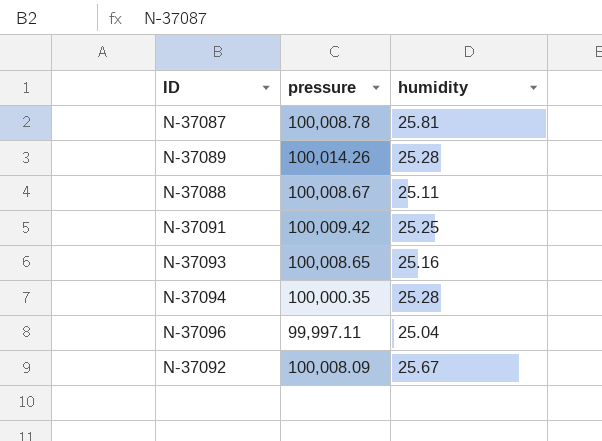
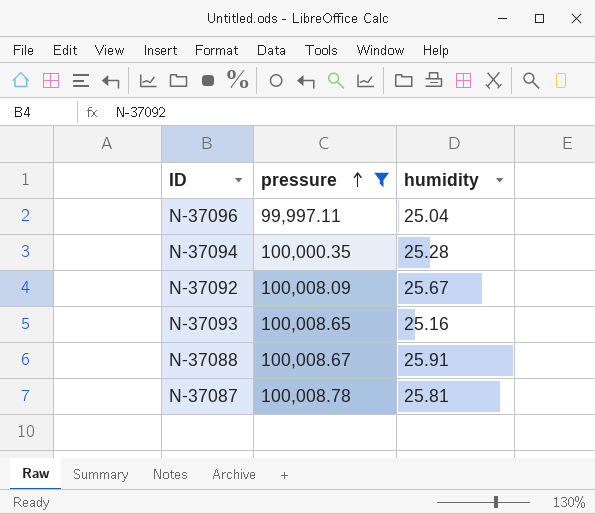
filter: none -> pressure <= 100,008.78
row order: none -> pressure ascending
N-37088 | humidity: 25.11 -> 25.91

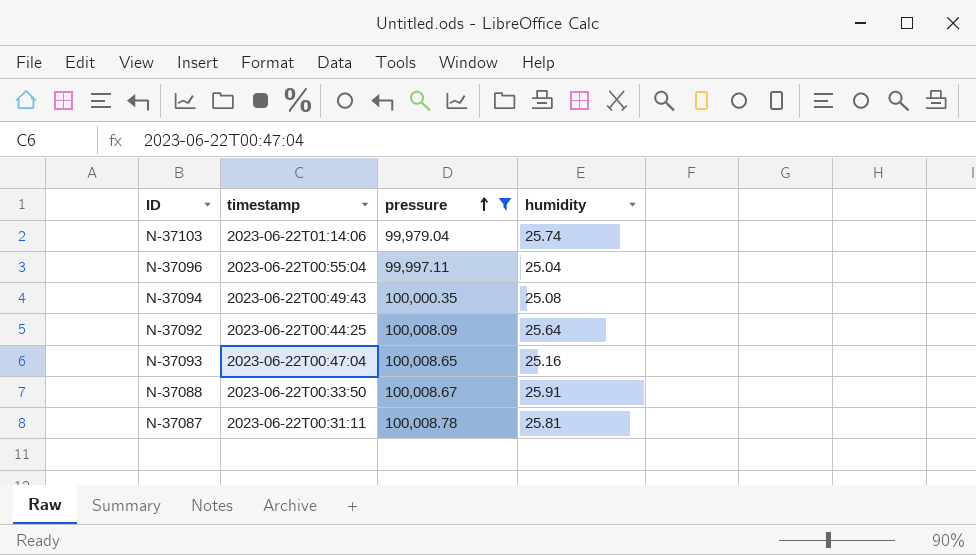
column timestamp | position: none -> 2
row N-37103: none -> 2023-06-22T01:14:06 | 99,979.04 | 25.74
N-37094 | humidity: 25.28 -> 25.08
N-37092 | humidity: 25.67 -> 25.64

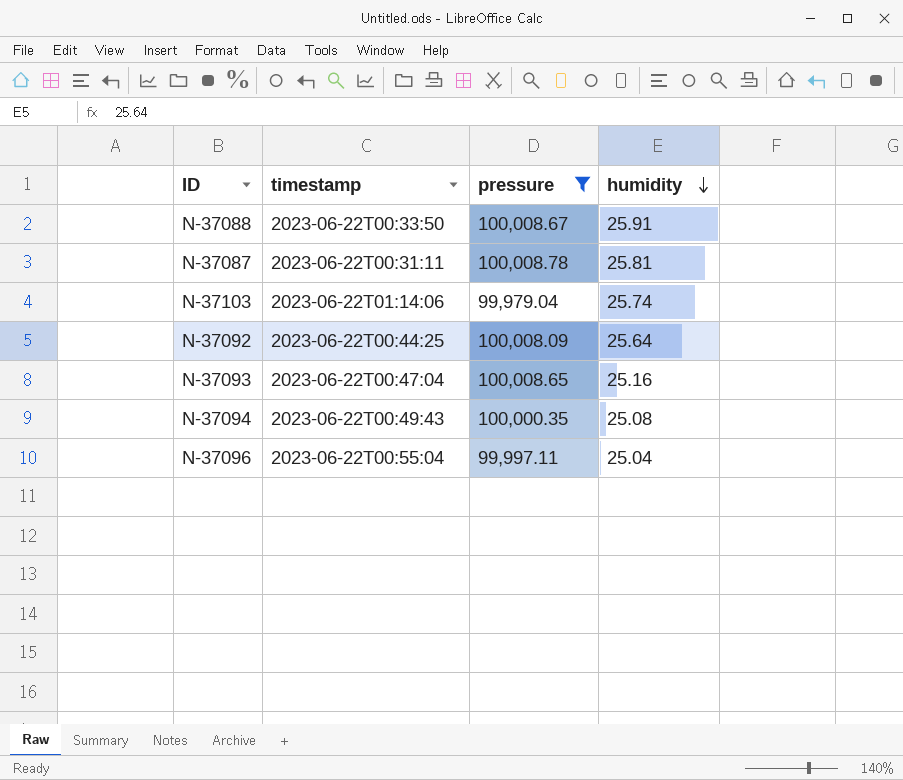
row order: pressure ascending -> humidity descending

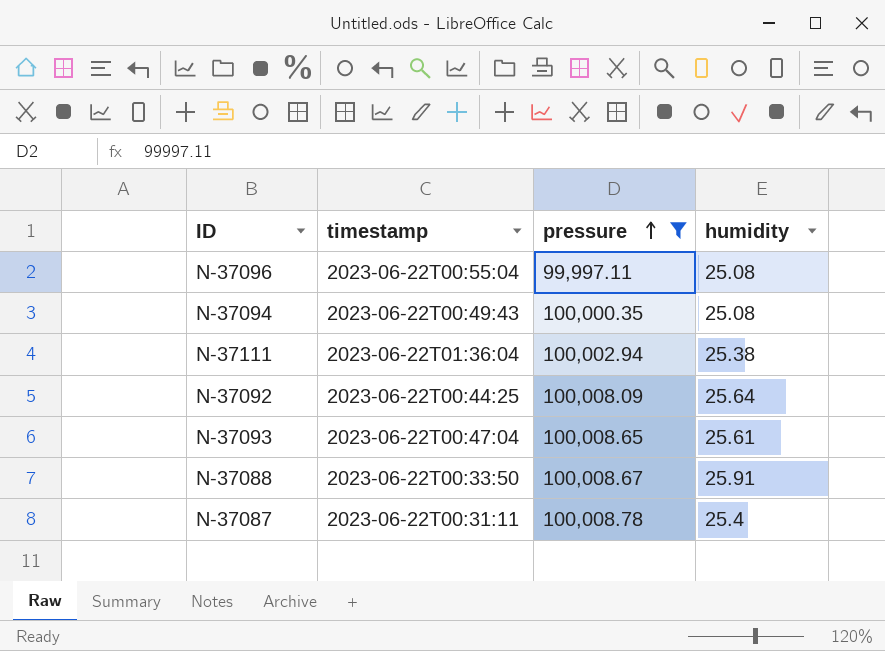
row order: humidity descending -> pressure ascending
row N-37103: 2023-06-22T01:14:06 | 99,979.04 | 25.74 -> none
N-37096 | humidity: 25.04 -> 25.08
row N-37111: none -> 2023-06-22T01:36:04 | 100,002.94 | 25.38
N-37093 | humidity: 25.16 -> 25.61
N-37087 | humidity: 25.81 -> 25.4

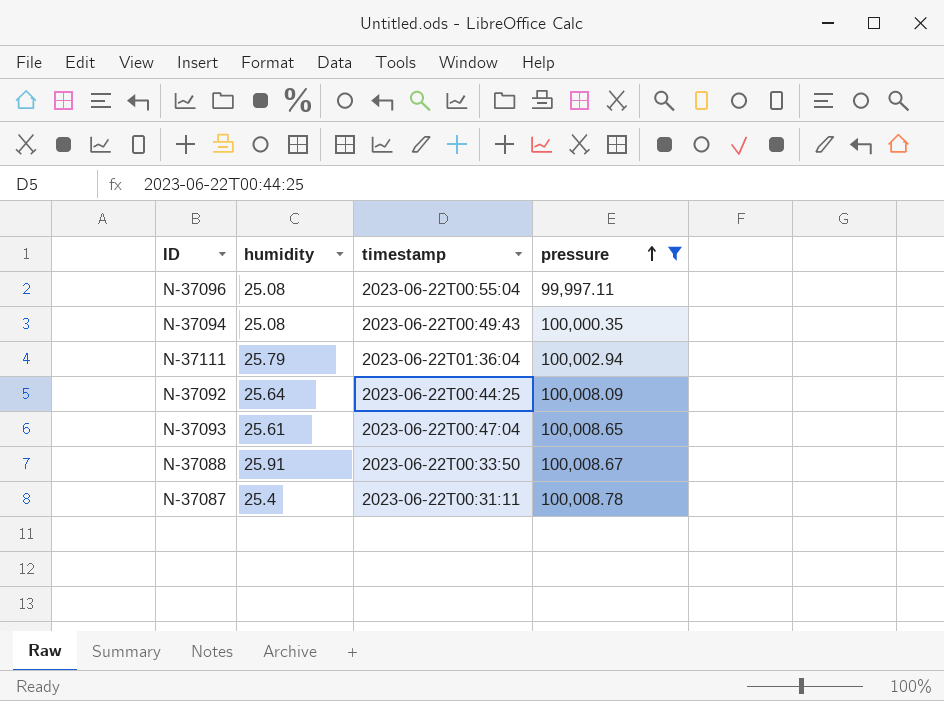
column humidity | position: 4 -> 2
N-37111 | humidity: 25.38 -> 25.79

